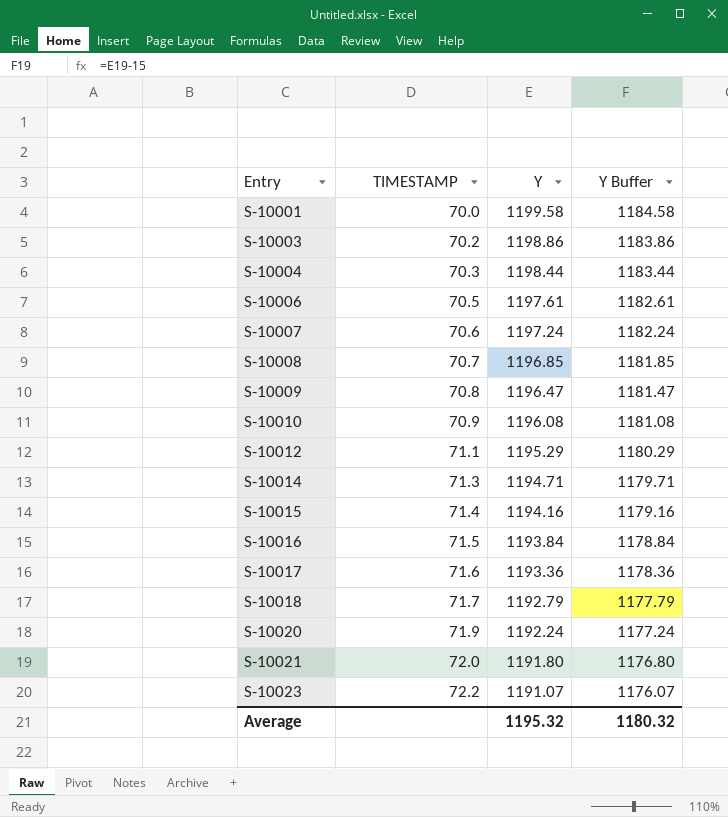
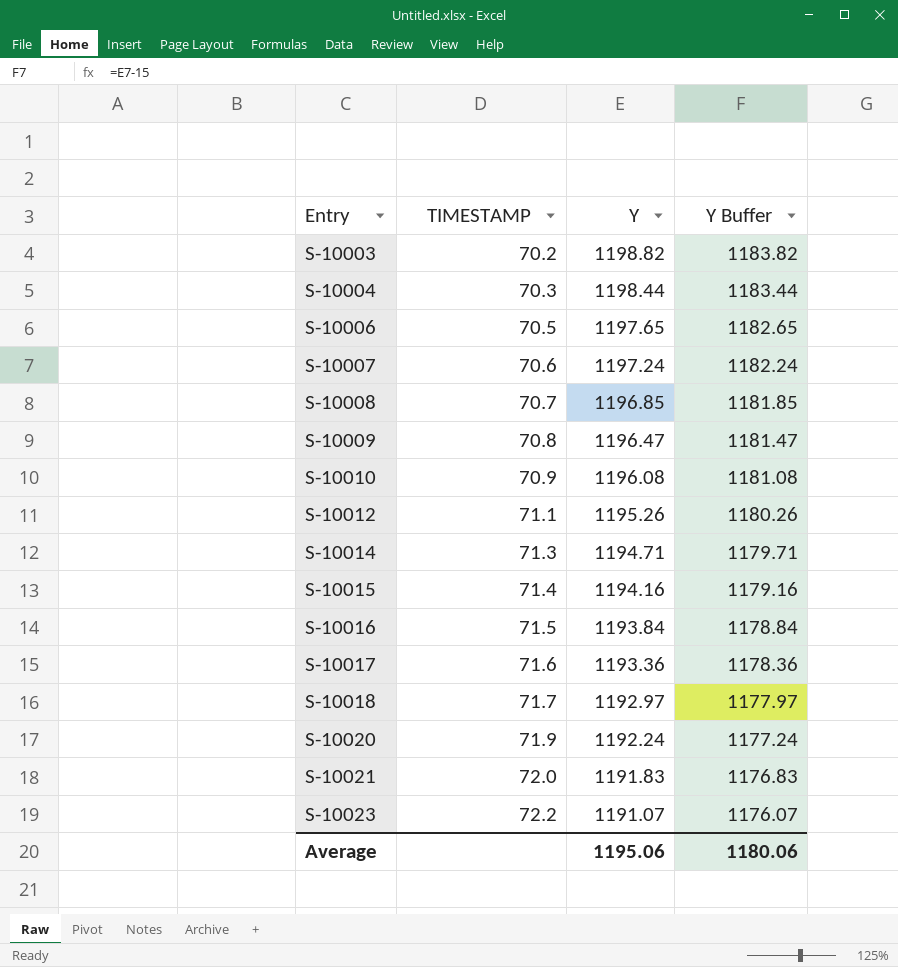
row S-10001: 70.0 | 1199.58 | 1184.58 -> none
S-10003 | Y: 1198.86 -> 1198.82
S-10003 | Y Buffer: 1183.86 -> 1183.82
S-10006 | Y: 1197.61 -> 1197.65
S-10006 | Y Buffer: 1182.61 -> 1182.65
S-10012 | Y: 1195.29 -> 1195.26
S-10012 | Y Buffer: 1180.29 -> 1180.26
S-10018 | Y: 1192.79 -> 1192.97
S-10018 | Y Buffer: 1177.79 -> 1177.97
S-10021 | Y: 1191.80 -> 1191.83
S-10021 | Y Buffer: 1176.80 -> 1176.83
Average | Y: 1195.32 -> 1195.06
Average | Y Buffer: 1180.32 -> 1180.06

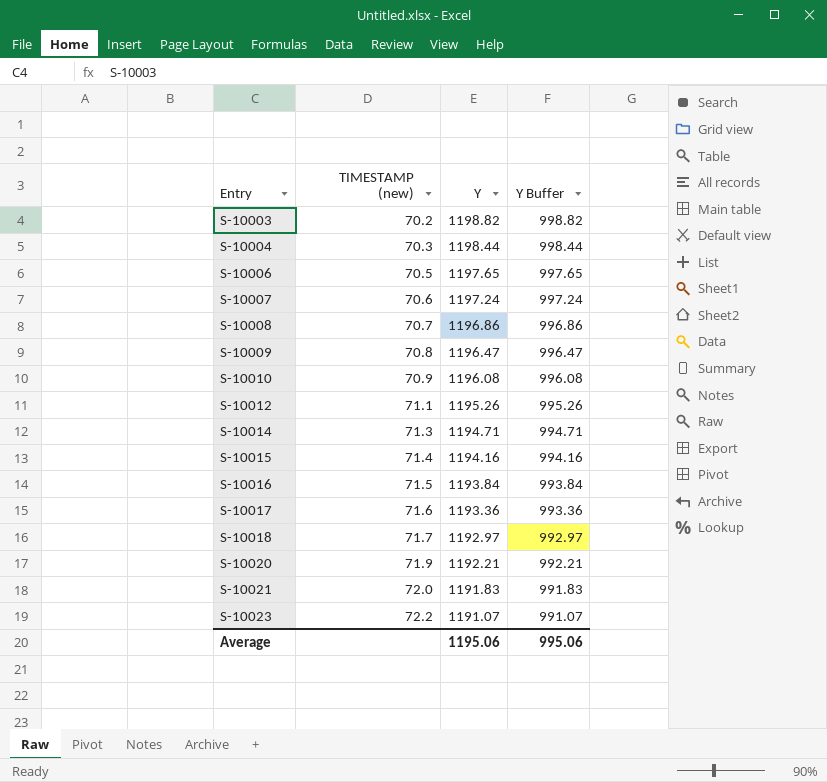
column name: TIMESTAMP -> TIMESTAMP (new)
column Y Buffer | formula: [Y] - 15 -> [Y] - 200
S-10008 | Y: 1196.85 -> 1196.86
S-10020 | Y: 1192.24 -> 1192.21
Average | Y Buffer: 1180.06 -> 995.06

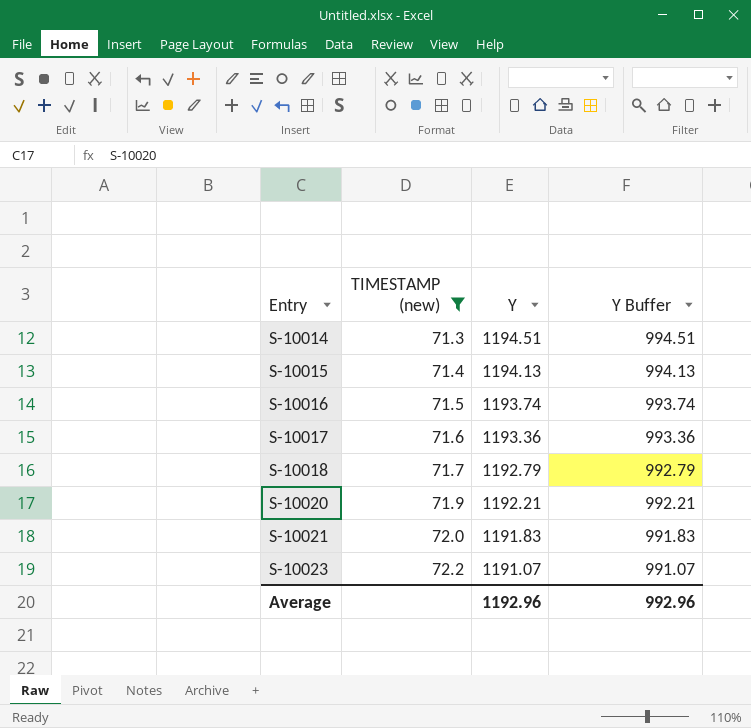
filter: none -> TIMESTAMP (new) >= 71.3
S-10014 | Y: 1194.71 -> 1194.51
S-10014 | Y Buffer: 994.71 -> 994.51
S-10015 | Y: 1194.16 -> 1194.13
S-10015 | Y Buffer: 994.16 -> 994.13
S-10016 | Y: 1193.84 -> 1193.74
S-10016 | Y Buffer: 993.84 -> 993.74
S-10018 | Y: 1192.97 -> 1192.79
S-10018 | Y Buffer: 992.97 -> 992.79
Average | Y: 1195.06 -> 1192.96
Average | Y Buffer: 995.06 -> 992.96

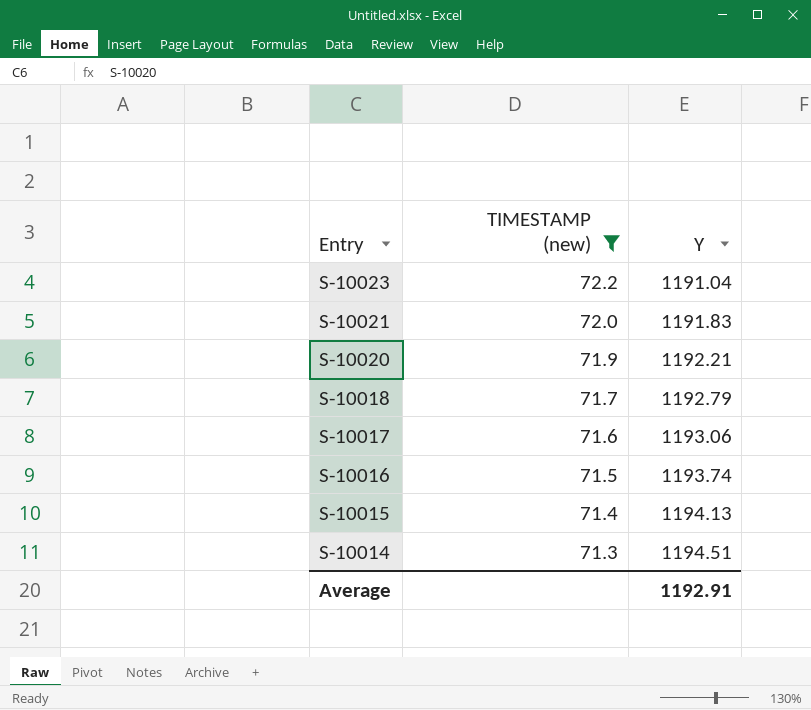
row order: Entry ascending -> Entry descending
column Y Buffer | formula: [Y] - 200 -> none
S-10023 | Y: 1191.07 -> 1191.04
S-10017 | Y: 1193.36 -> 1193.06
Average | Y: 1192.96 -> 1192.91

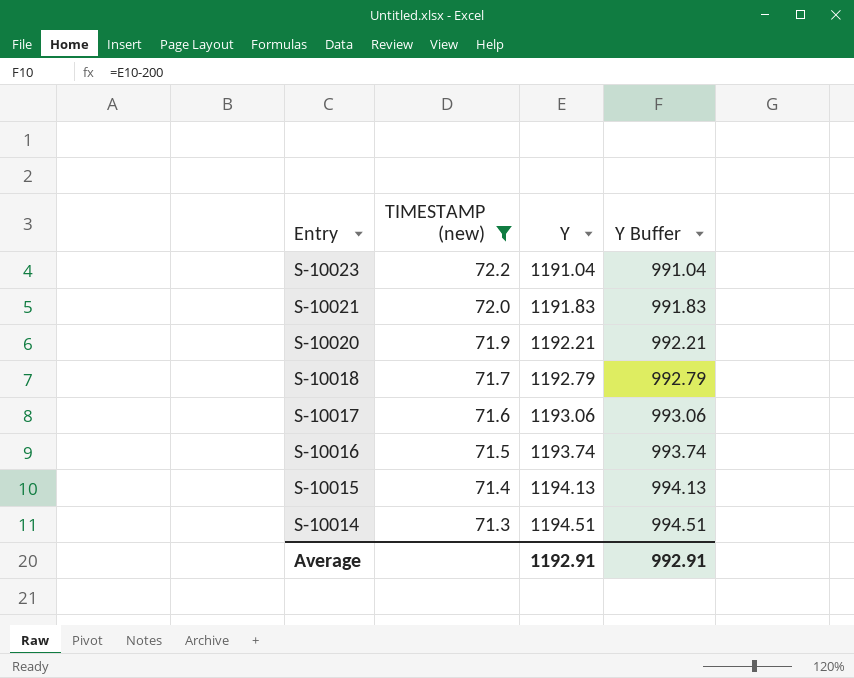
column Y Buffer | formula: none -> [Y] - 200

